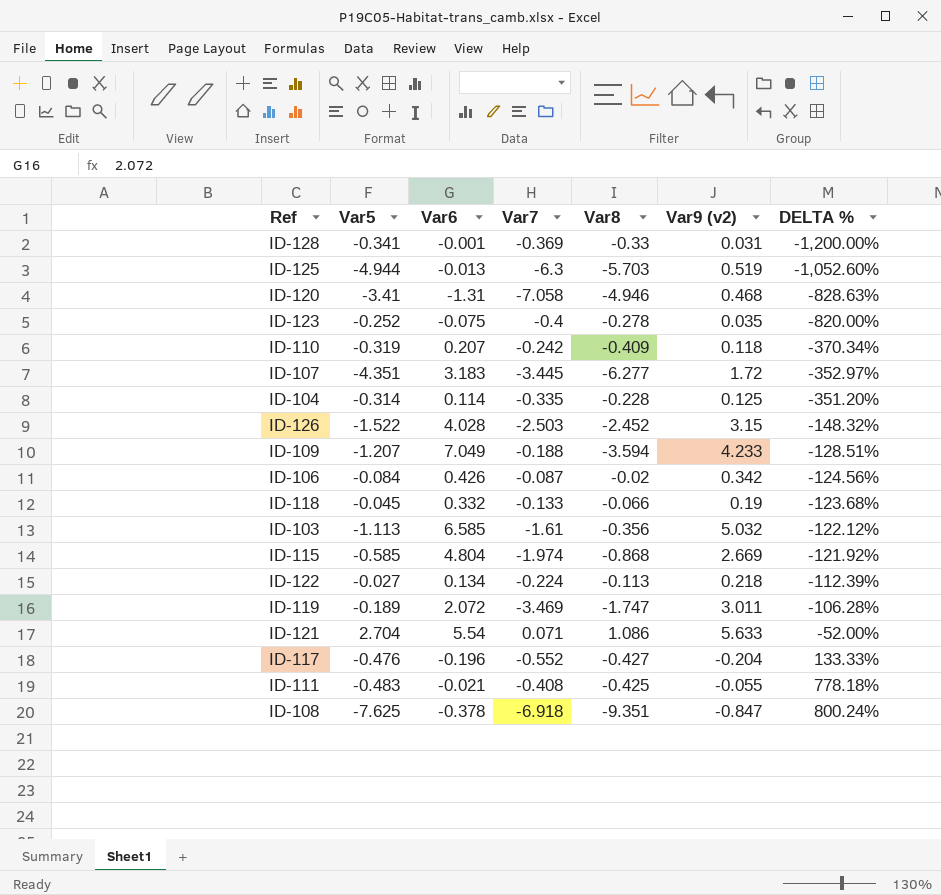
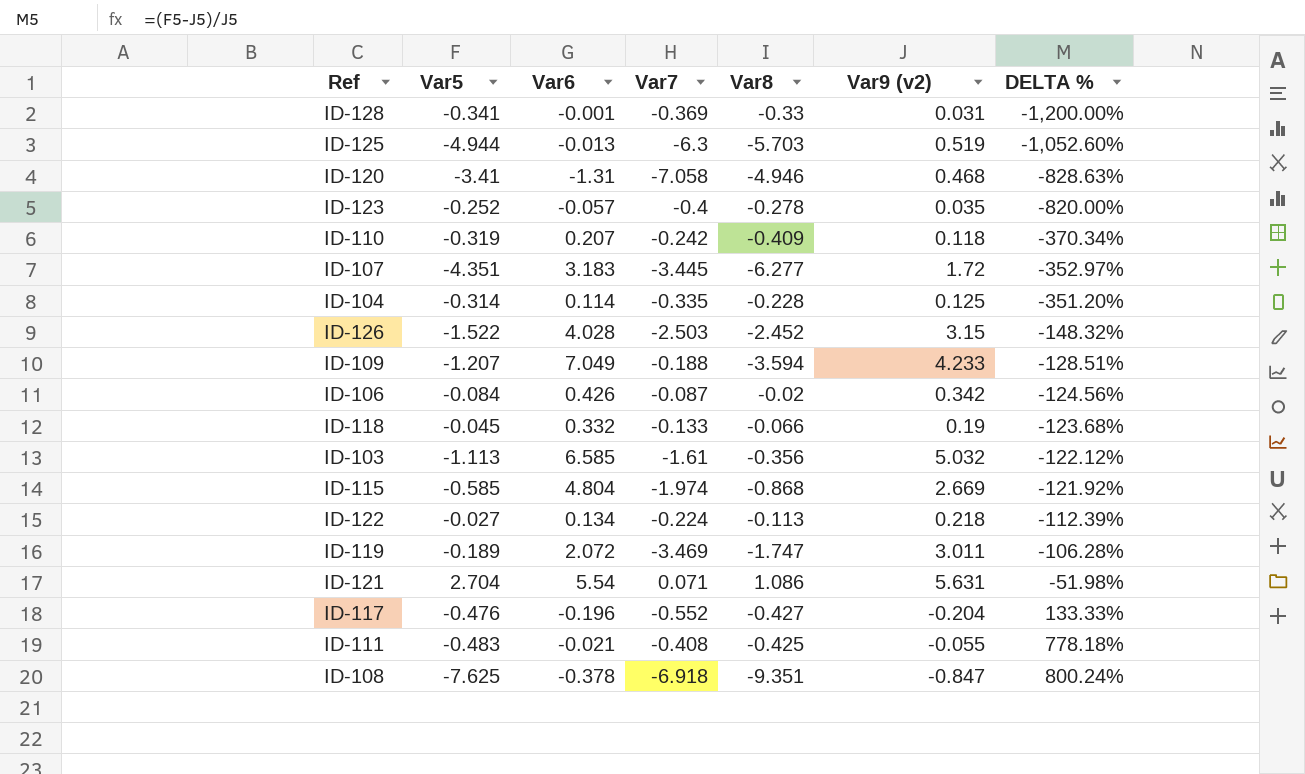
ID-123 | Var6: -0.075 -> -0.057
ID-121 | Var9 (v2): 5.633 -> 5.631
ID-121 | DELTA %: -52.00% -> -51.98%

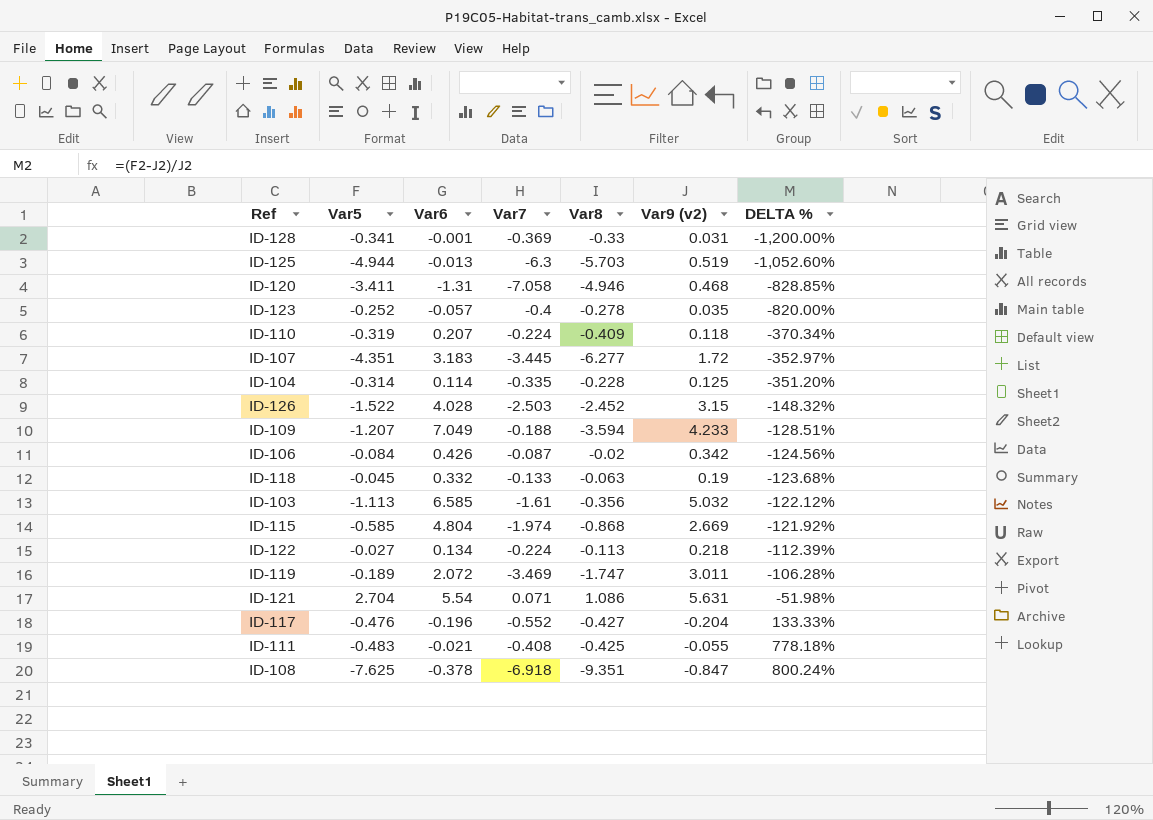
ID-120 | Var5: -3.41 -> -3.411
ID-120 | DELTA %: -828.63% -> -828.85%
ID-110 | Var7: -0.242 -> -0.224
ID-118 | Var8: -0.066 -> -0.063

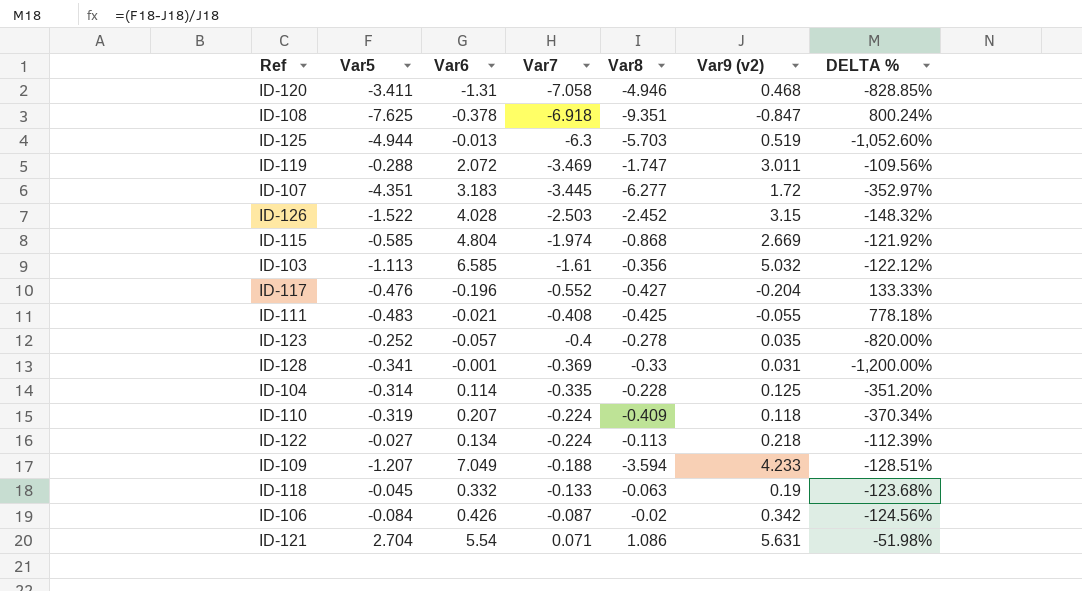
row order: DELTA % ascending -> Var7 ascending
ID-119 | Var5: -0.189 -> -0.288
ID-119 | DELTA %: -106.28% -> -109.56%

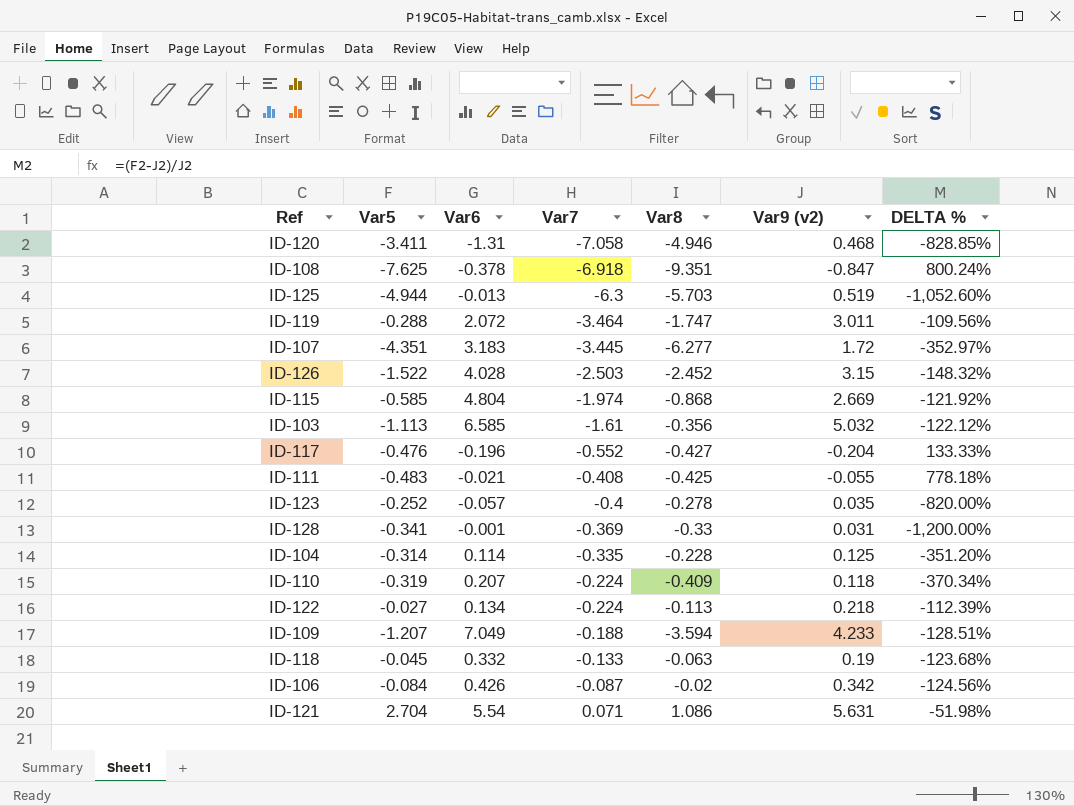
ID-119 | Var7: -3.469 -> -3.464

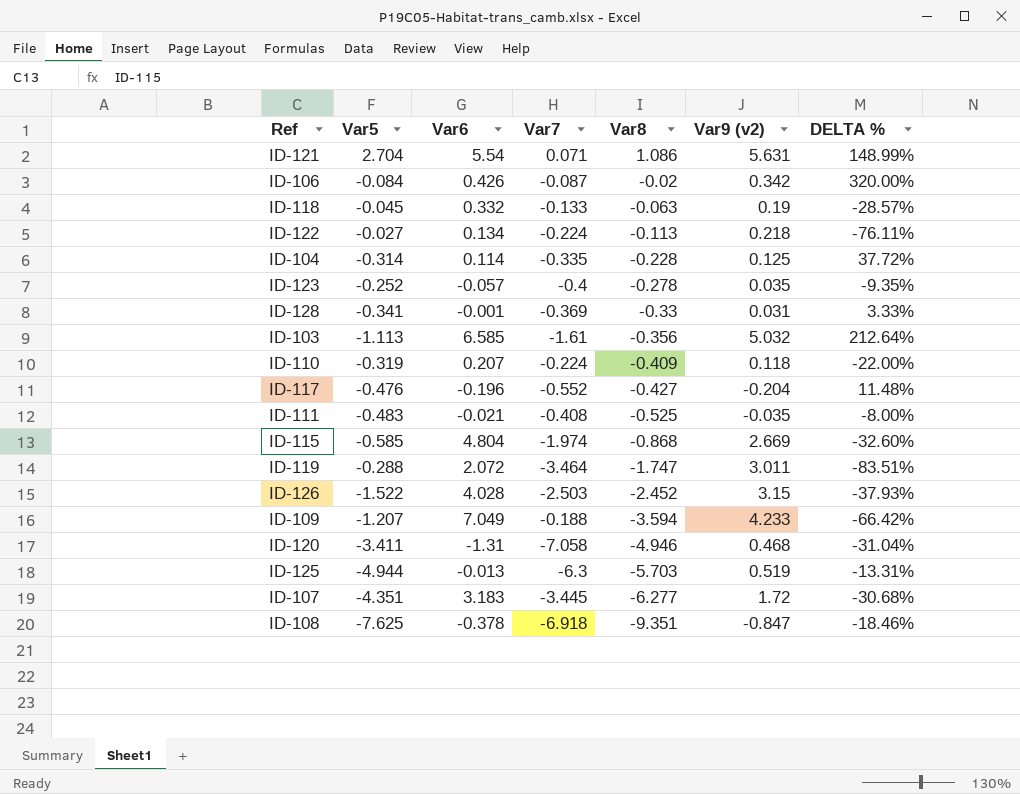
row order: Var7 ascending -> Var8 descending
column DELTA % | formula: ([Var5] - [Var9 (v2)]) / [Var9 (v2)] -> ([Var5] - [Var8]) / [Var8]
ID-111 | Var8: -0.425 -> -0.525
ID-111 | Var9 (v2): -0.055 -> -0.035

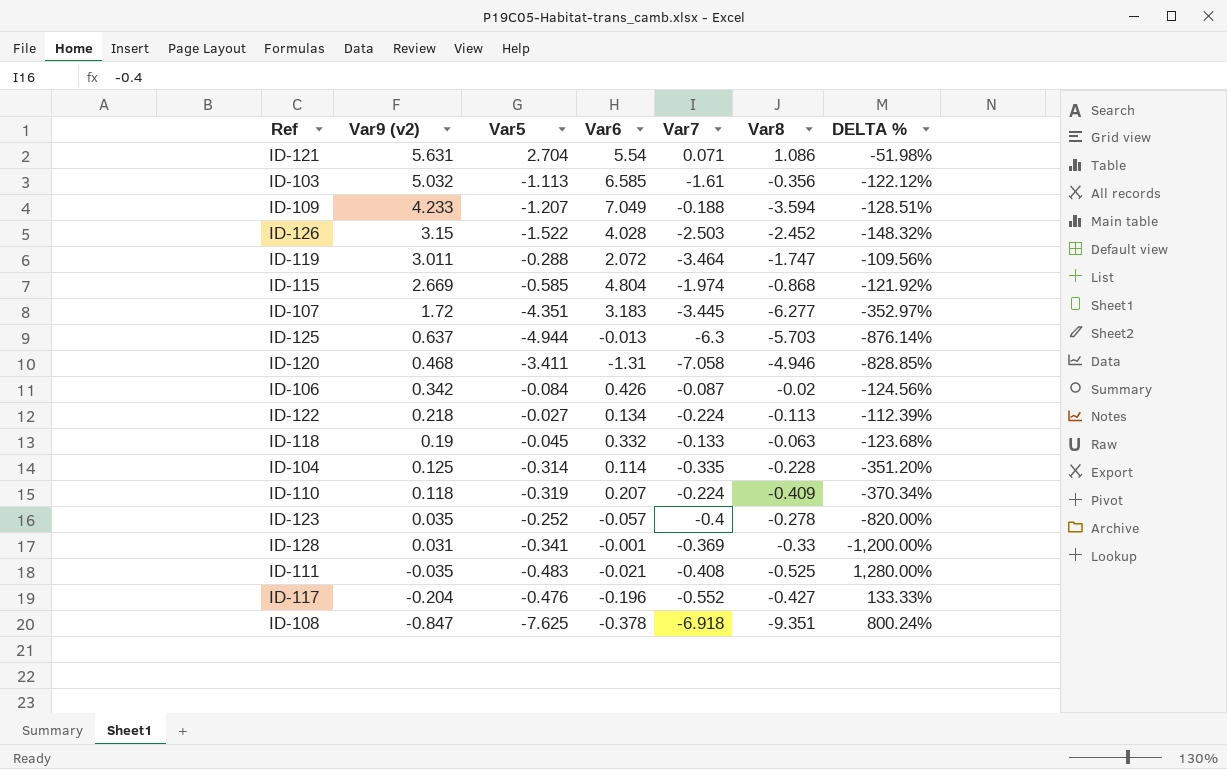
row order: Var8 descending -> Var9 (v2) descending
column Var9 (v2) | position: 6 -> 2
column DELTA % | formula: ([Var5] - [Var8]) / [Var8] -> ([Var5] - [Var9 (v2)]) / [Var9 (v2)]
ID-125 | Var9 (v2): 0.519 -> 0.637

